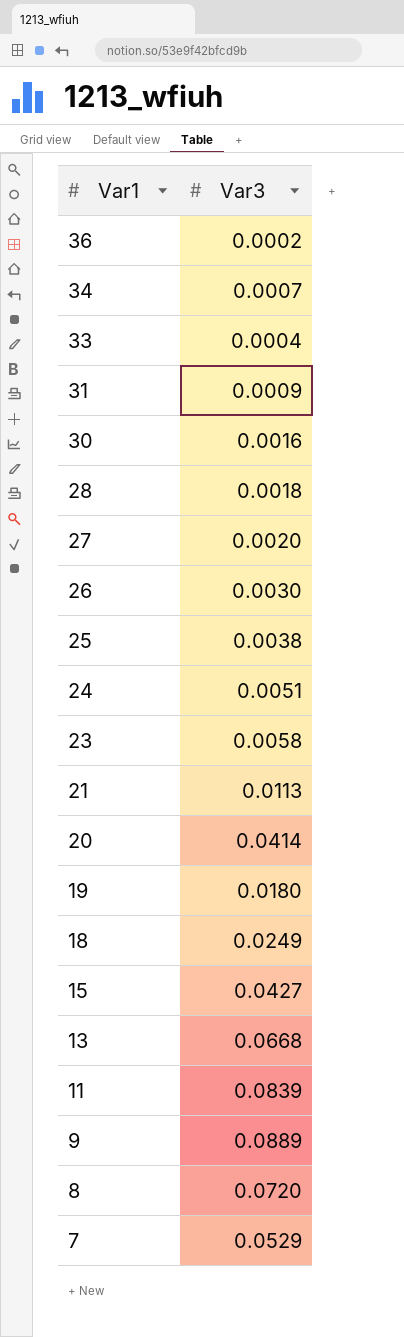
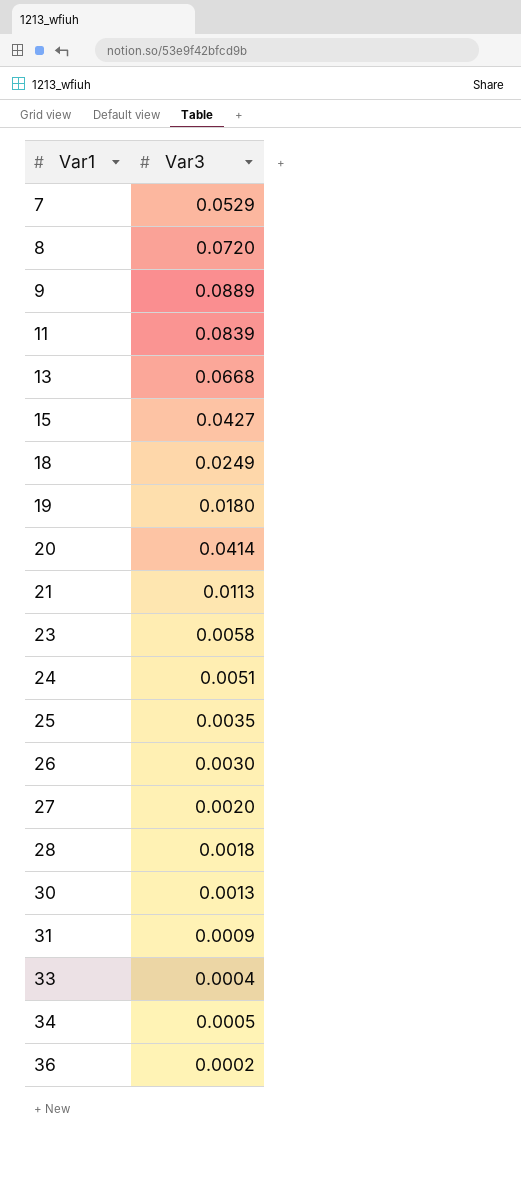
row order: Var1 descending -> Var1 ascending
25 | Var3: 0.0038 -> 0.0035
30 | Var3: 0.0016 -> 0.0013
34 | Var3: 0.0007 -> 0.0005

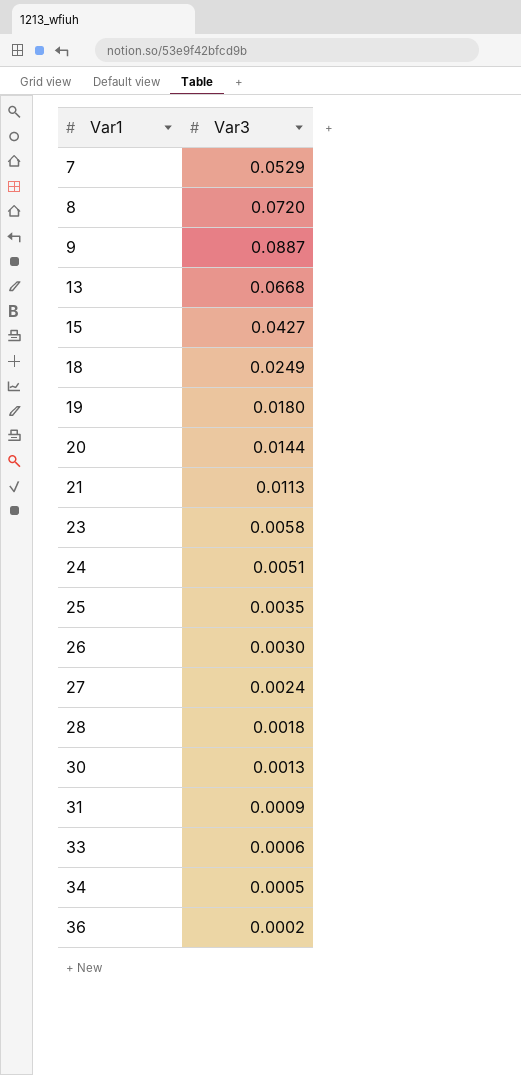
row 11: 0.0839 -> none
9 | Var3: 0.0889 -> 0.0887
20 | Var3: 0.0414 -> 0.0144
27 | Var3: 0.0020 -> 0.0024
33 | Var3: 0.0004 -> 0.0006

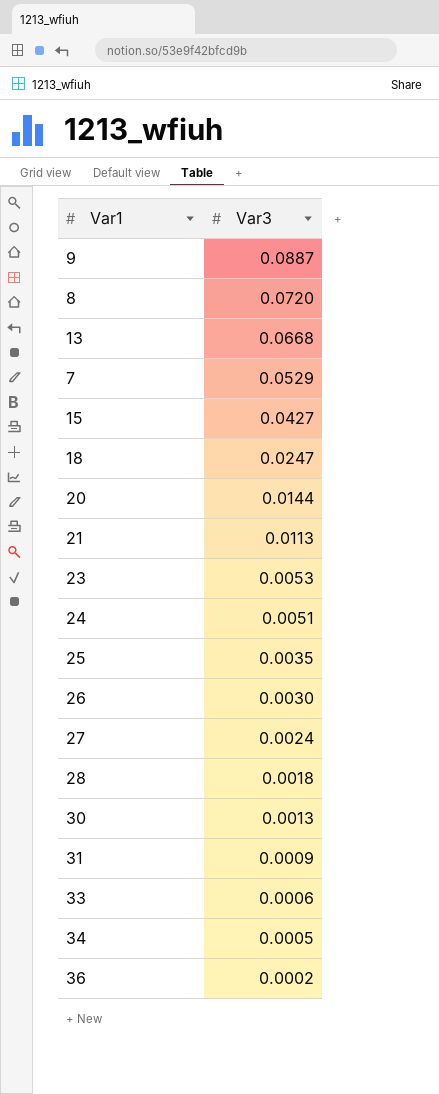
row order: Var1 ascending -> Var3 descending
row 19: 0.0180 -> none
18 | Var3: 0.0249 -> 0.0247
23 | Var3: 0.0058 -> 0.0053

